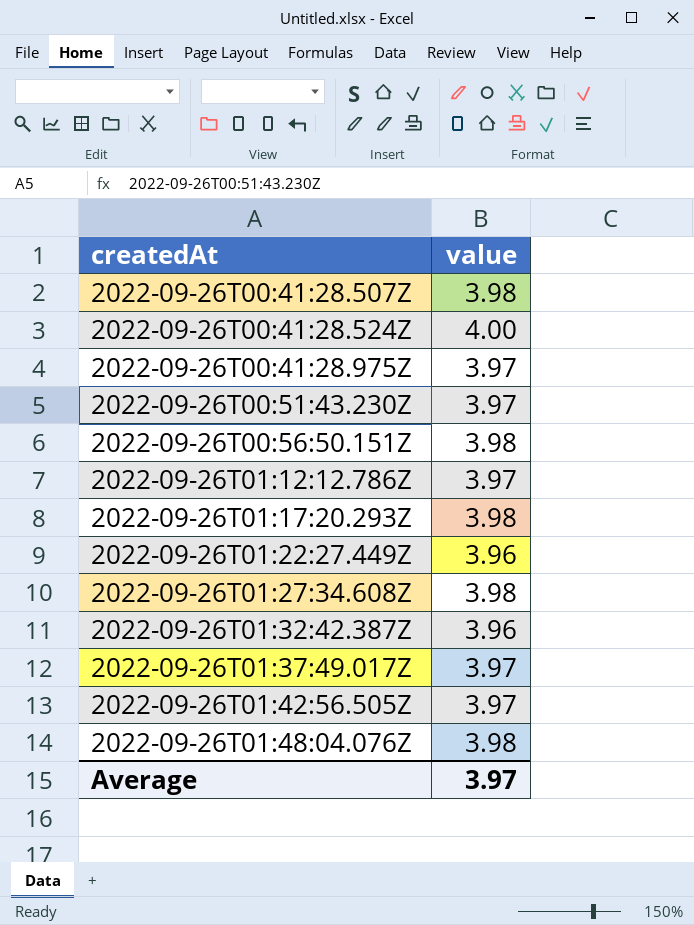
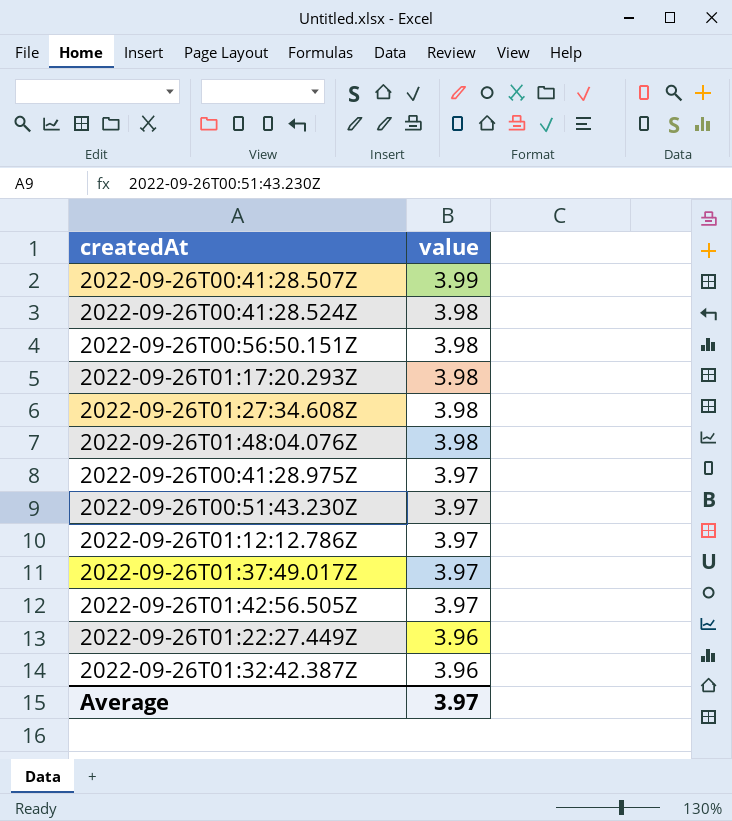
row order: createdAt ascending -> value descending
2022-09-26T00:41:28.507Z | value: 3.98 -> 3.99
2022-09-26T00:41:28.524Z | value: 4.00 -> 3.98

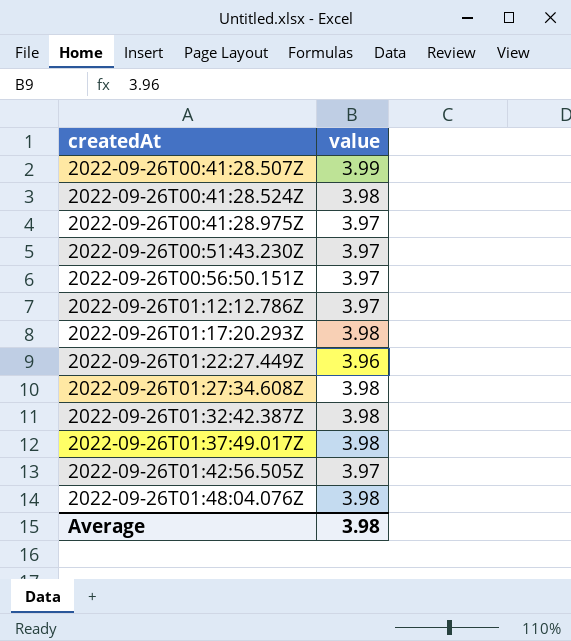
row order: value descending -> createdAt ascending
2022-09-26T00:56:50.151Z | value: 3.98 -> 3.97
2022-09-26T01:32:42.387Z | value: 3.96 -> 3.98
2022-09-26T01:37:49.017Z | value: 3.97 -> 3.98
Average | value: 3.97 -> 3.98

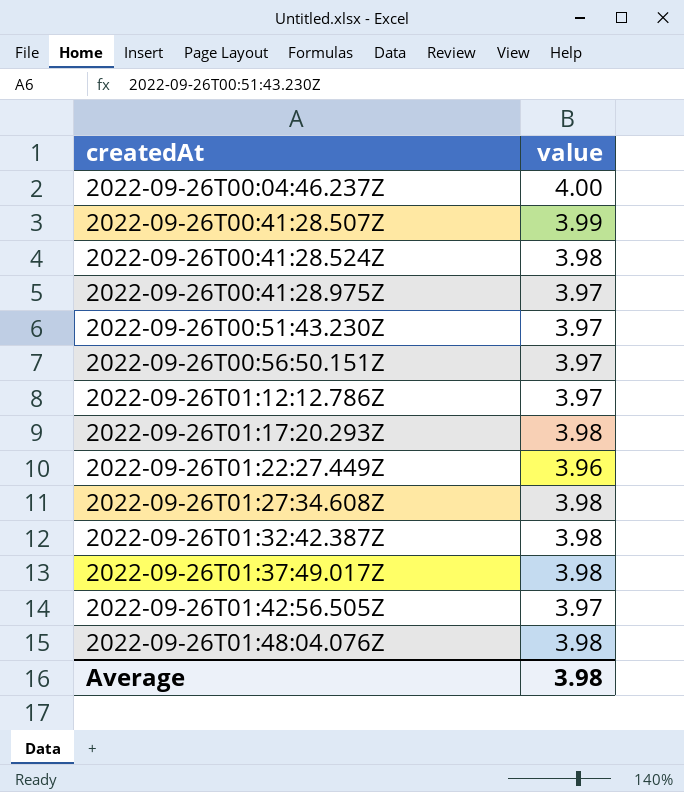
row 2022-09-26T00:04:46.237Z: none -> 4.00

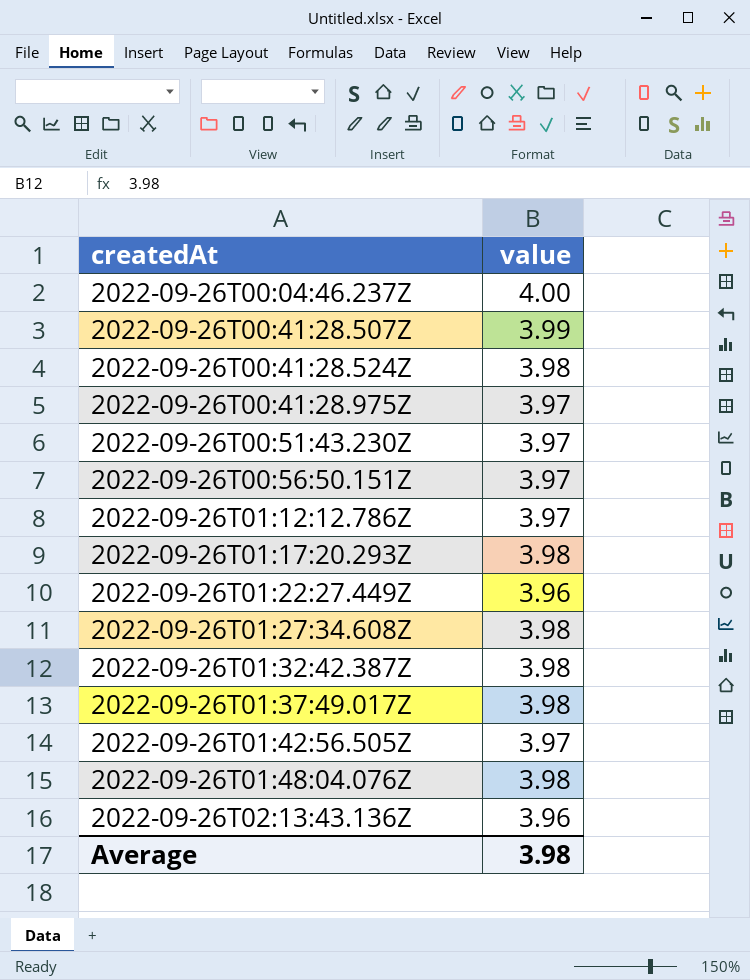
row 2022-09-26T02:13:43.136Z: none -> 3.96

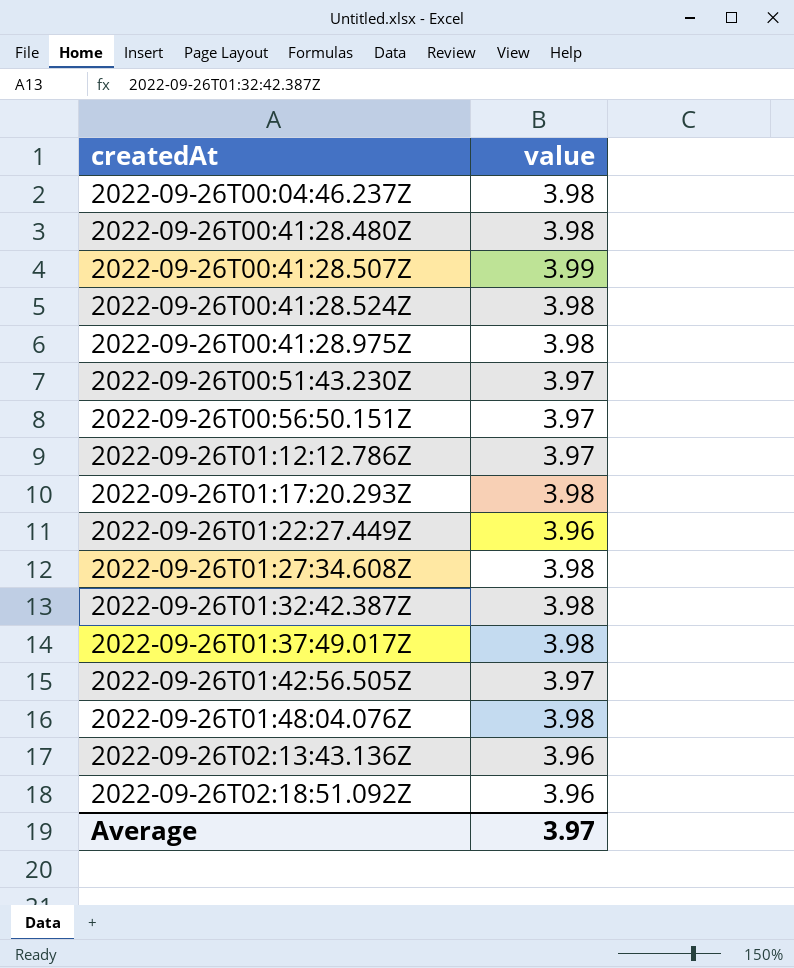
2022-09-26T00:04:46.237Z | value: 4.00 -> 3.98
row 2022-09-26T00:41:28.480Z: none -> 3.98
2022-09-26T00:41:28.975Z | value: 3.97 -> 3.98
row 2022-09-26T02:18:51.092Z: none -> 3.96
Average | value: 3.98 -> 3.97

